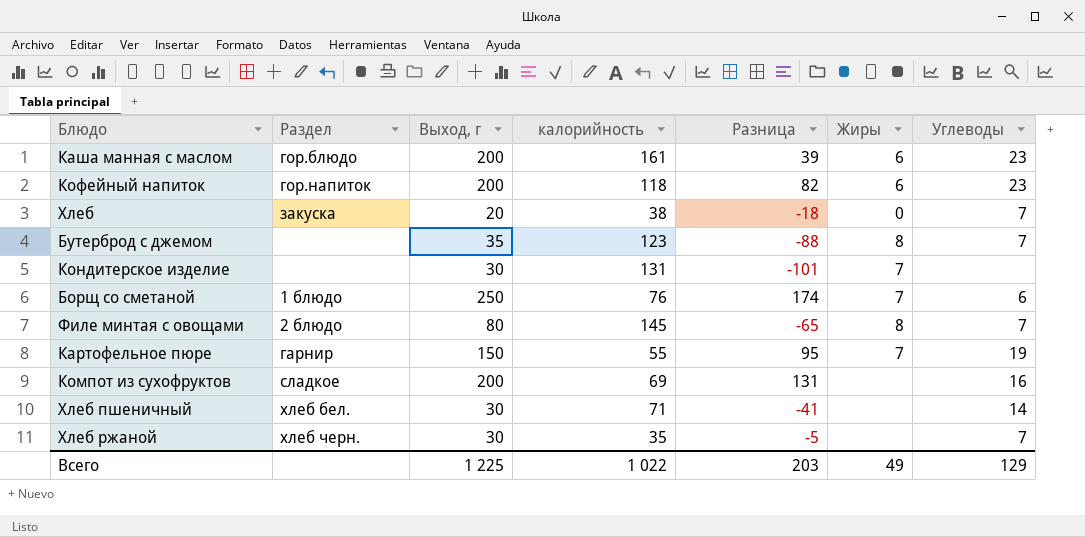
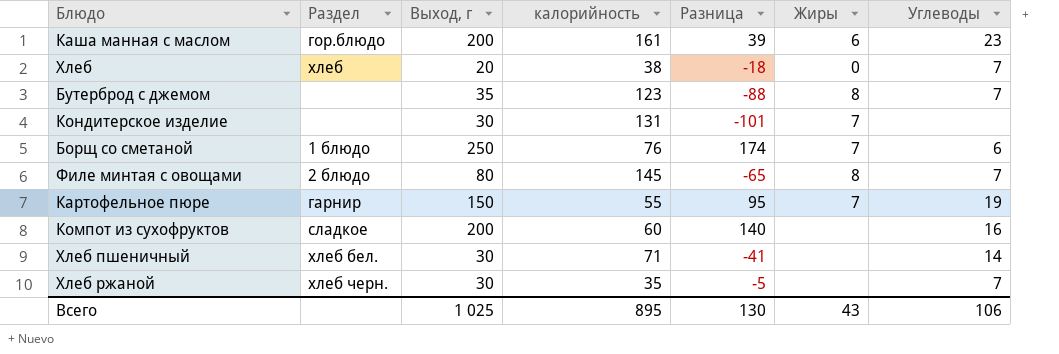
row Кофейный напиток: гор.напиток | 200 | 118 | 82 | 6 | 23 -> none
Хлеб | Раздел: закуска -> хлеб
Компот из сухофруктов | калорийность: 69 -> 60
Компот из сухофруктов | Разница: 131 -> 140
Всего | Выход, г: 1 225 -> 1 025
Всего | калорийность: 1 022 -> 895
Всего | Разница: 203 -> 130
Всего | Жиры: 49 -> 43
Всего | Углеводы: 129 -> 106

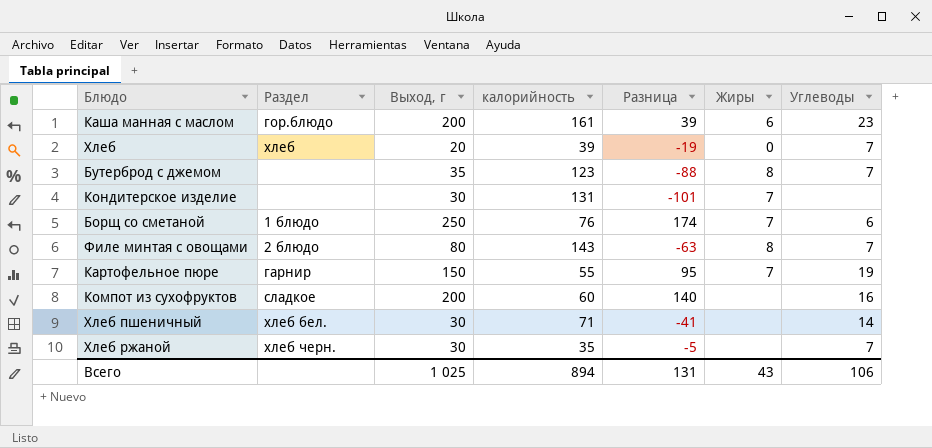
Хлеб | калорийность: 38 -> 39
Хлеб | Разница: -18 -> -19
Филе минтая с овощами | калорийность: 145 -> 143
Филе минтая с овощами | Разница: -65 -> -63
Всего | калорийность: 895 -> 894
Всего | Разница: 130 -> 131

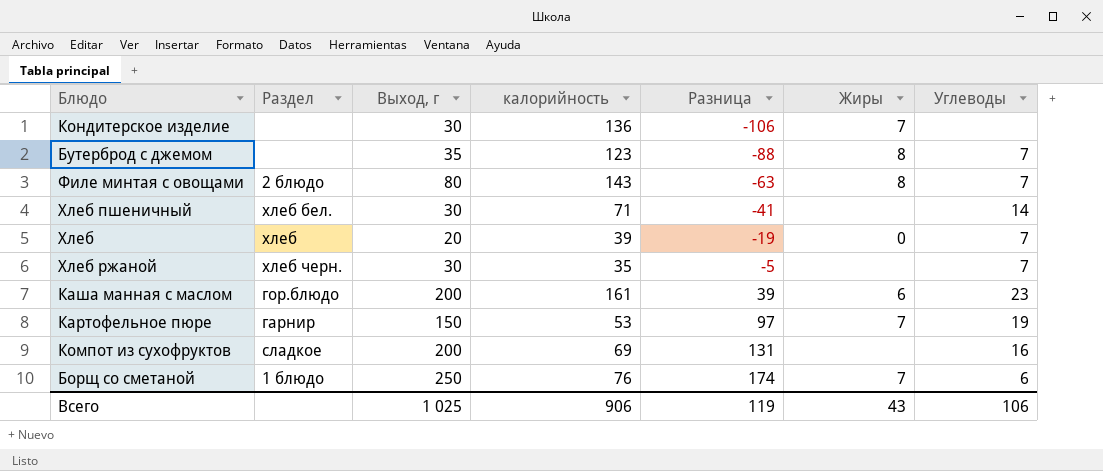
row order: none -> Разница ascending
Кондитерское изделие | калорийность: 131 -> 136
Кондитерское изделие | Разница: -101 -> -106
Картофельное пюре | калорийность: 55 -> 53
Картофельное пюре | Разница: 95 -> 97
Компот из сухофруктов | калорийность: 60 -> 69
Компот из сухофруктов | Разница: 140 -> 131
Всего | калорийность: 894 -> 906
Всего | Разница: 131 -> 119

